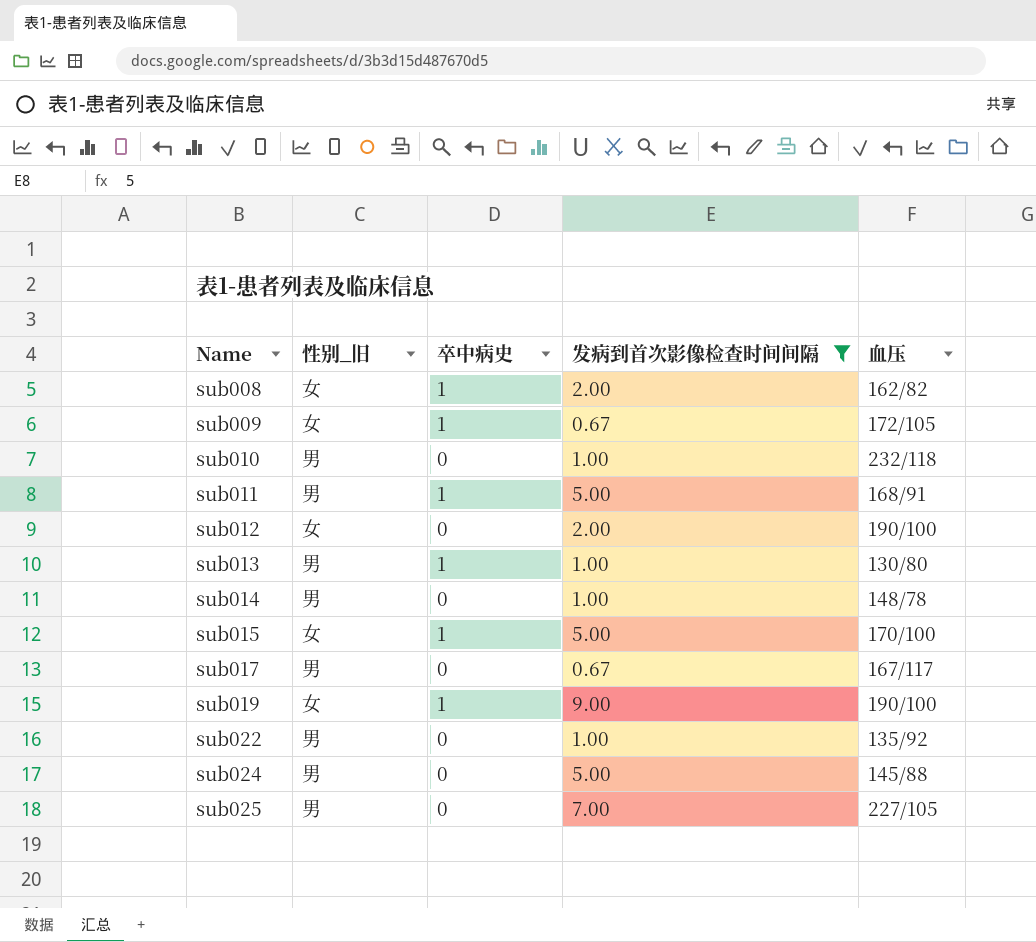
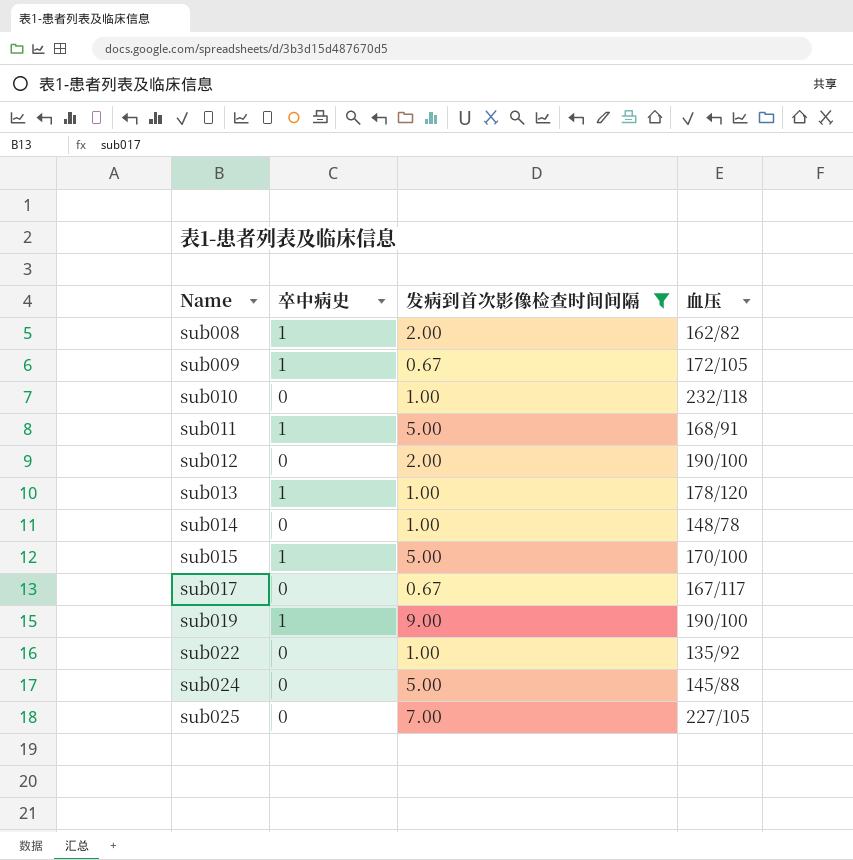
column 性别_旧 | position: 2 -> none
sub013 | 血压: 130/80 -> 178/120

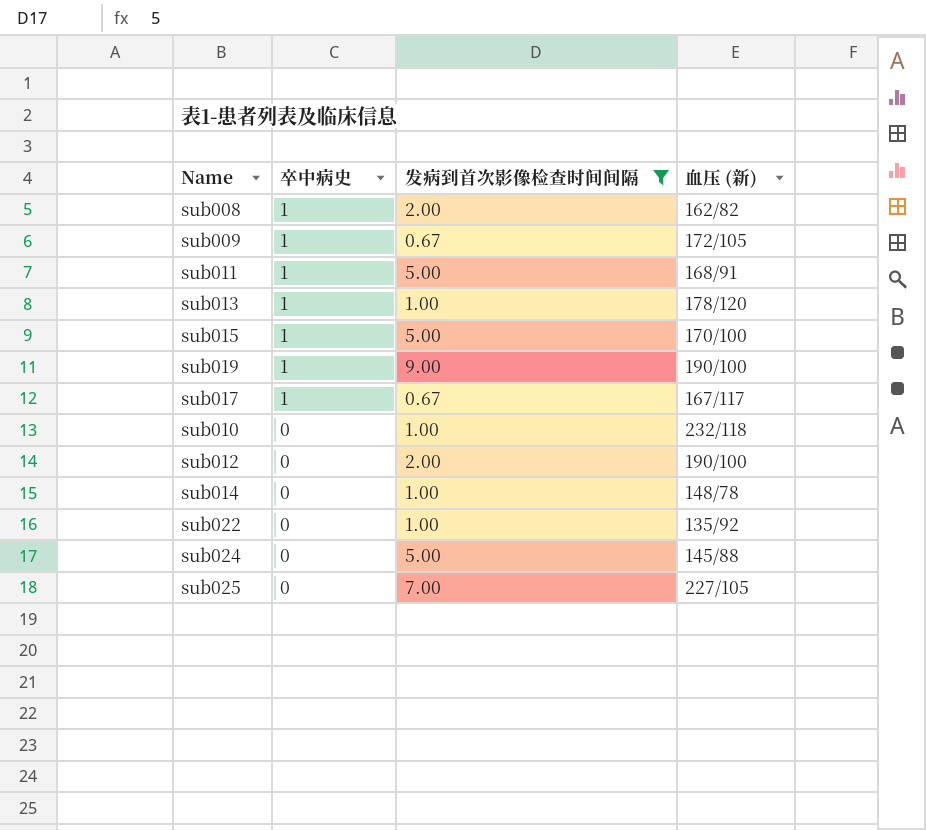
row order: Name ascending -> 卒中病史 descending
column name: 血压 -> 血压 (新)
sub017 | 卒中病史: 0 -> 1

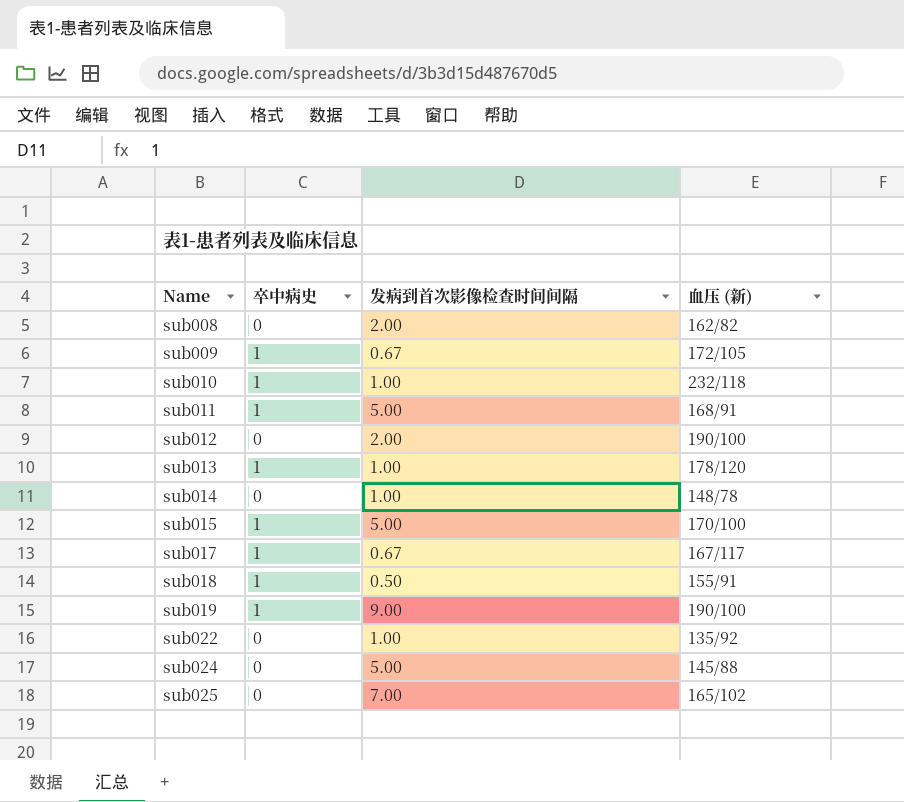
filter: 发病到首次影像检查时间间隔 != 0.50 -> none
row order: 卒中病史 descending -> Name ascending
sub008 | 卒中病史: 1 -> 0
sub010 | 卒中病史: 0 -> 1
sub025 | 血压 (新): 227/105 -> 165/102

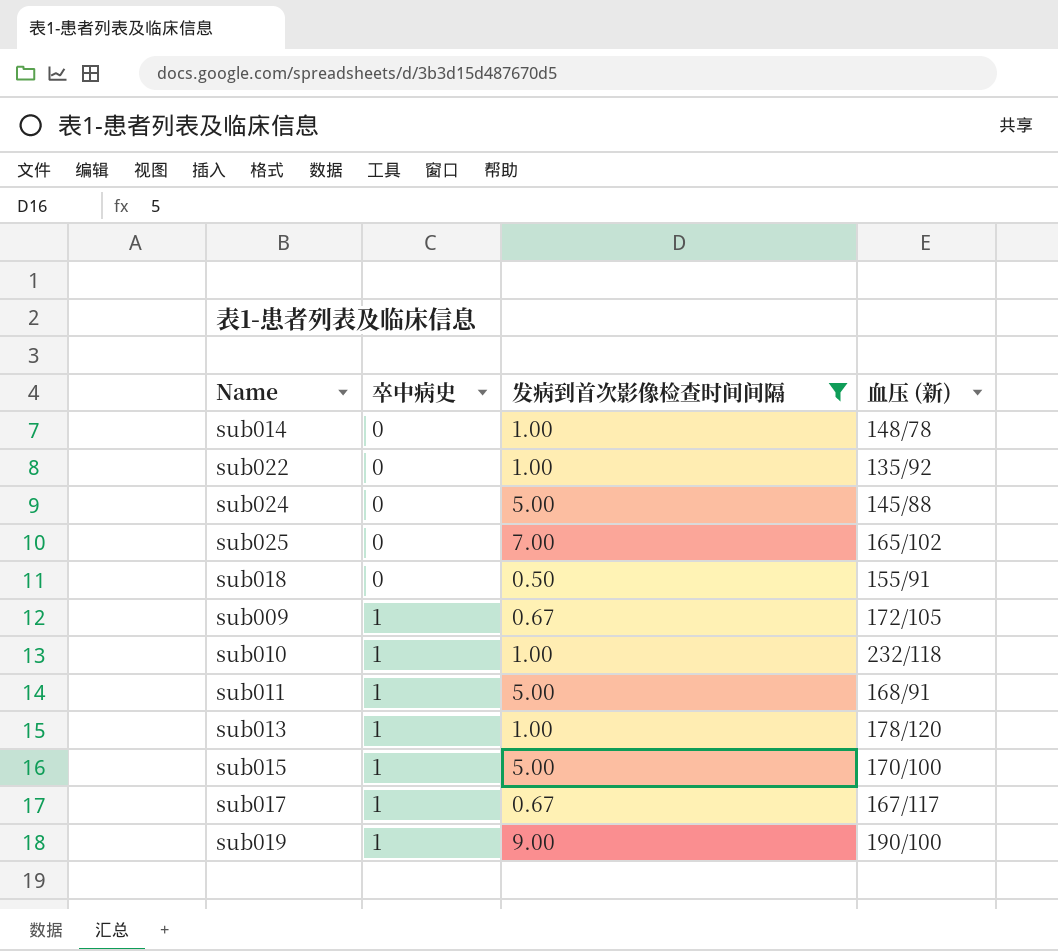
filter: none -> 发病到首次影像检查时间间隔 != 2.00
row order: Name ascending -> 卒中病史 ascending
sub018 | 卒中病史: 1 -> 0

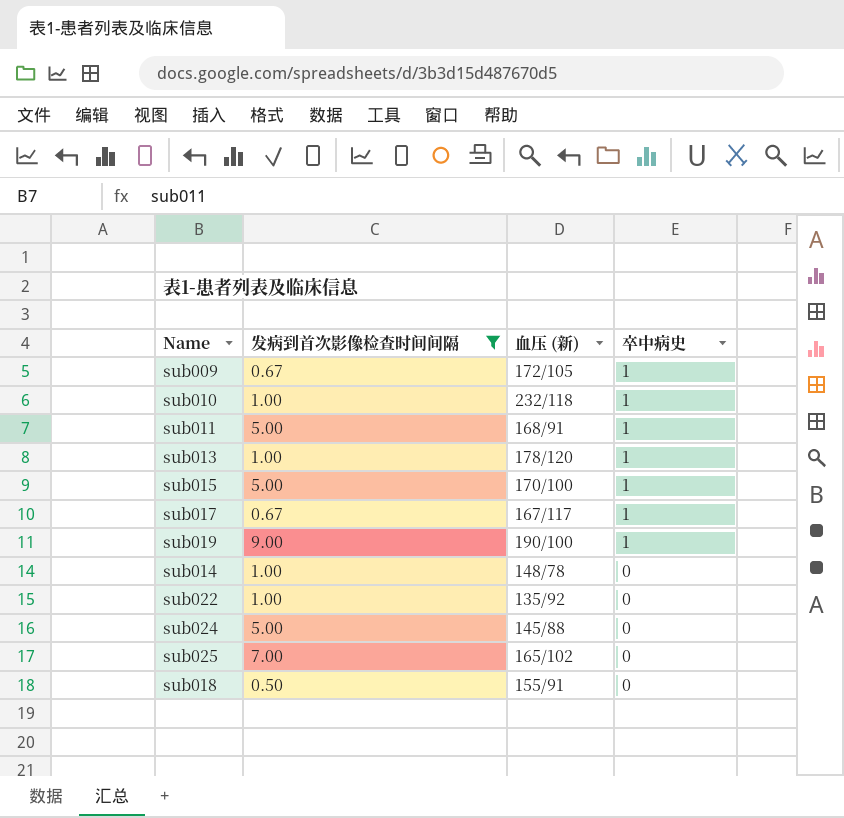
row order: 卒中病史 ascending -> 卒中病史 descending
column 卒中病史 | position: 2 -> 4

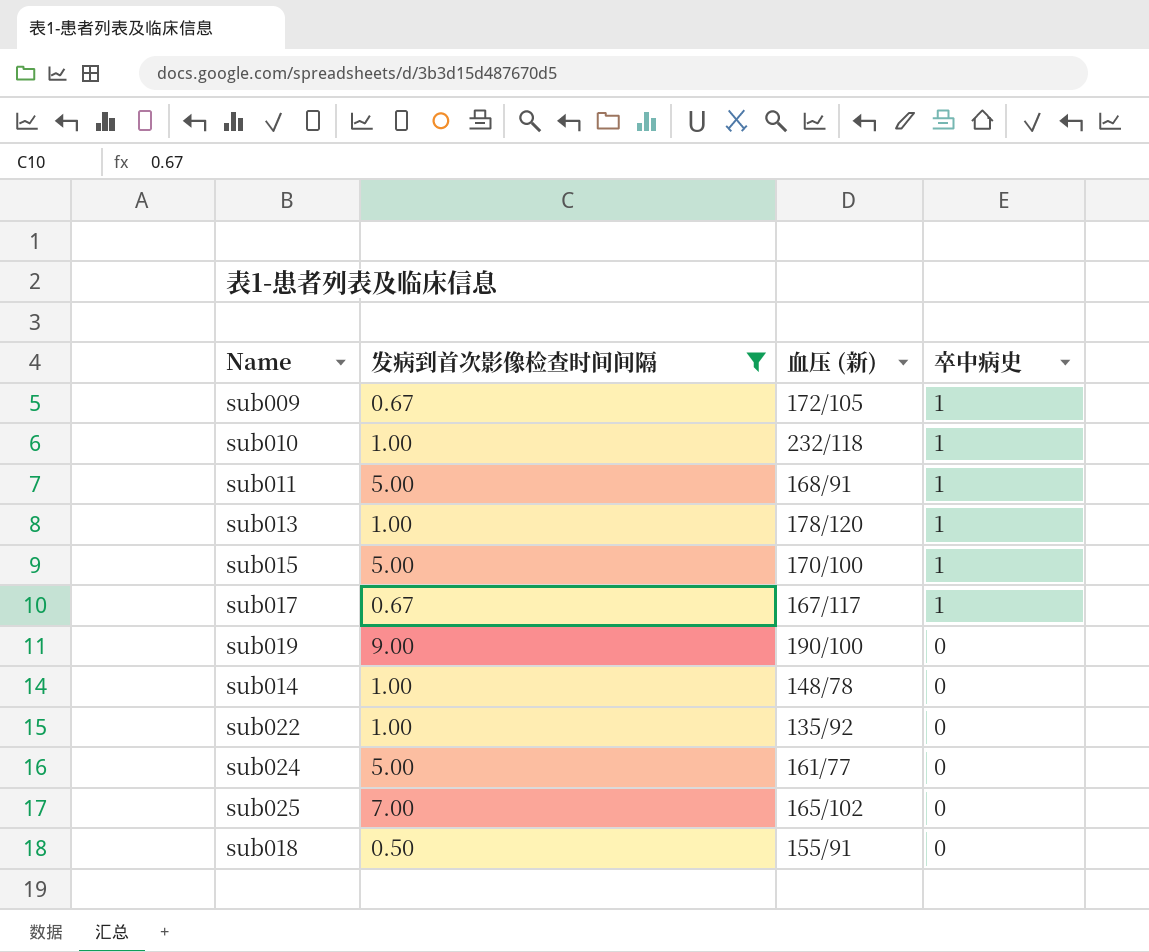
sub019 | 卒中病史: 1 -> 0
sub024 | 血压 (新): 145/88 -> 161/77

